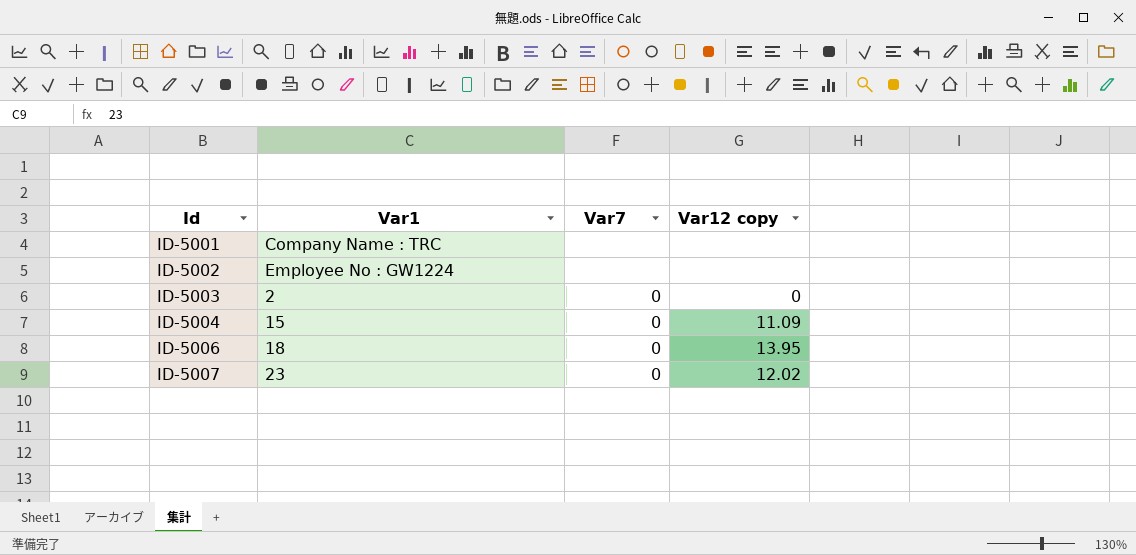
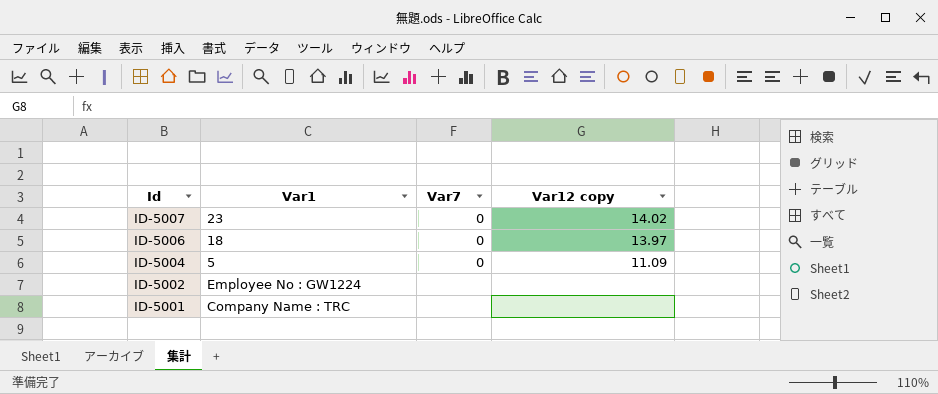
row order: Id ascending -> Id descending
row ID-5003: 2 | 0 | 0 -> none
ID-5007 | Var12 copy: 12.02 -> 14.02
ID-5006 | Var12 copy: 13.95 -> 13.97
ID-5004 | Var1: 15 -> 5

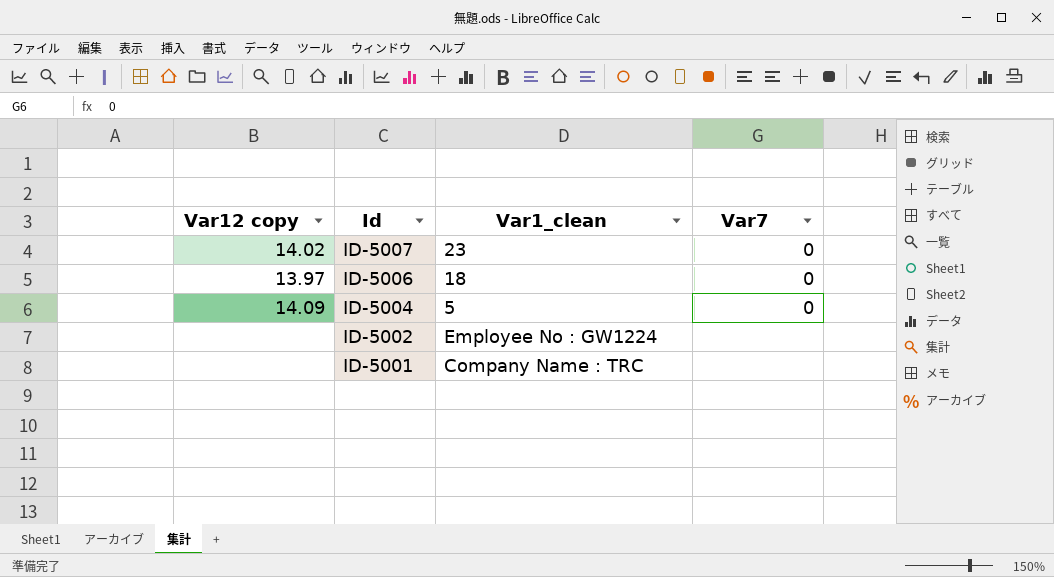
column Var12 copy | position: 4 -> 1
column name: Var1 -> Var1_clean
ID-5004 | Var12 copy: 11.09 -> 14.09

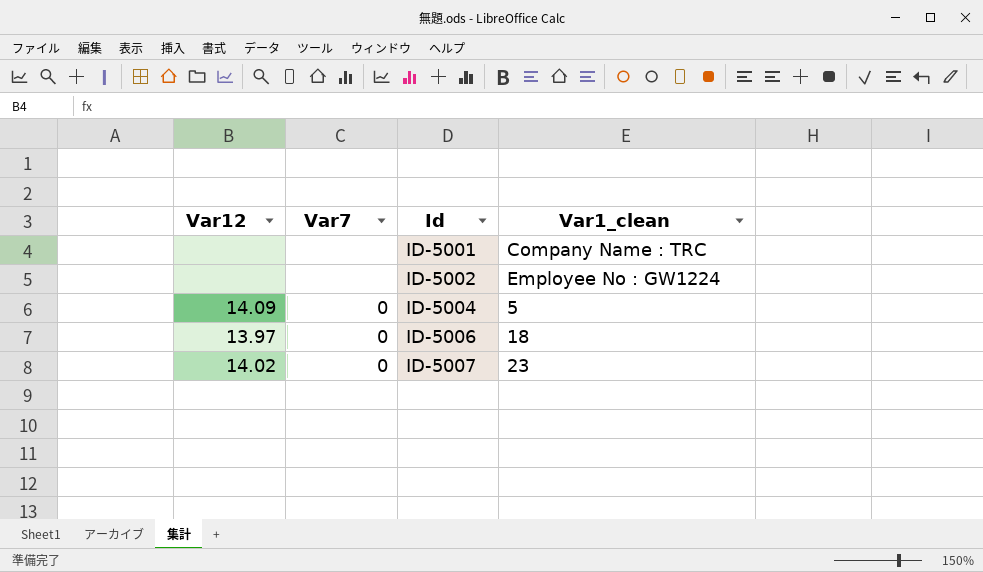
row order: Id descending -> Id ascending
column name: Var12 copy -> Var12
column Var7 | position: 4 -> 2

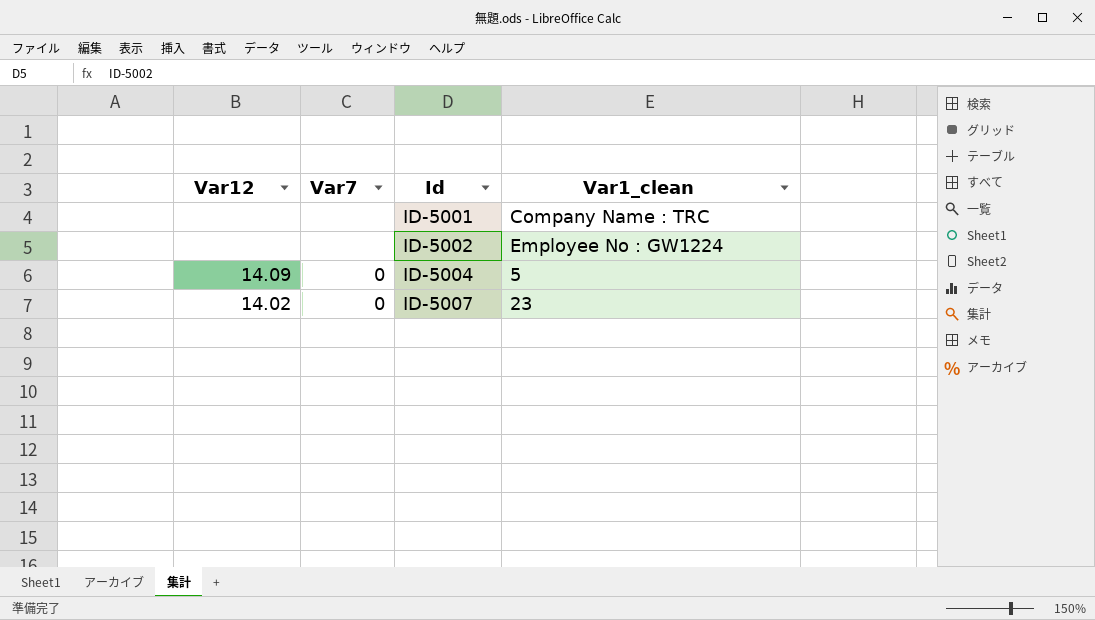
row ID-5006: 13.97 | 0 | 18 -> none

